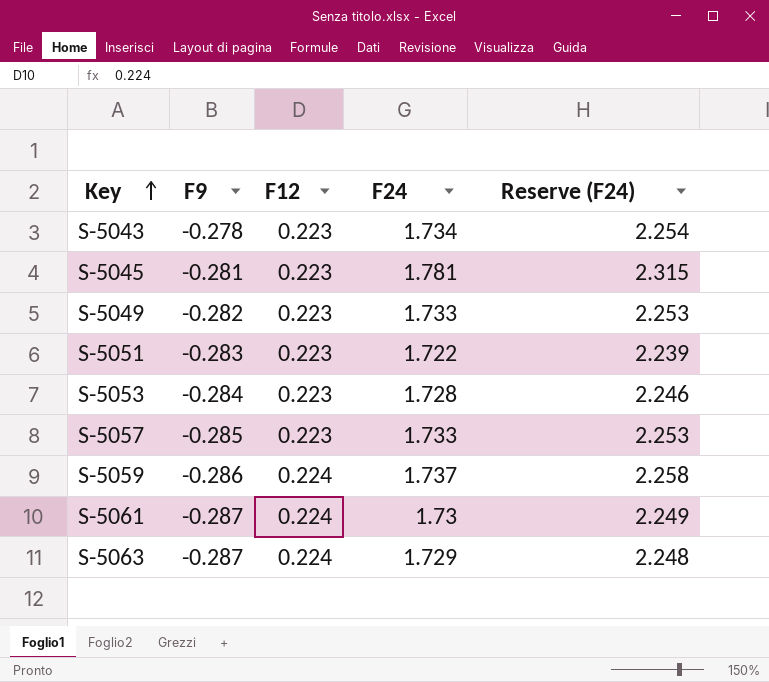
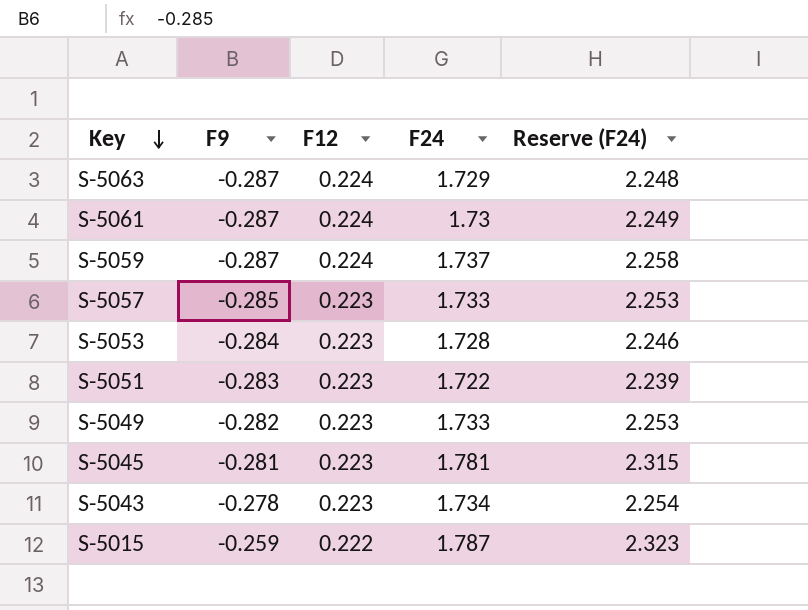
row order: Key ascending -> Key descending
S-5059 | F9: -0.286 -> -0.287
row S-5015: none -> -0.259 | 0.222 | 1.787 | 2.323

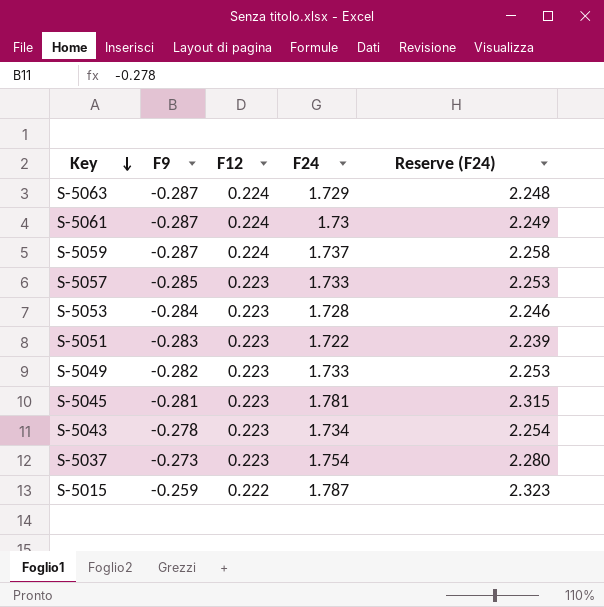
row S-5037: none -> -0.273 | 0.223 | 1.754 | 2.280

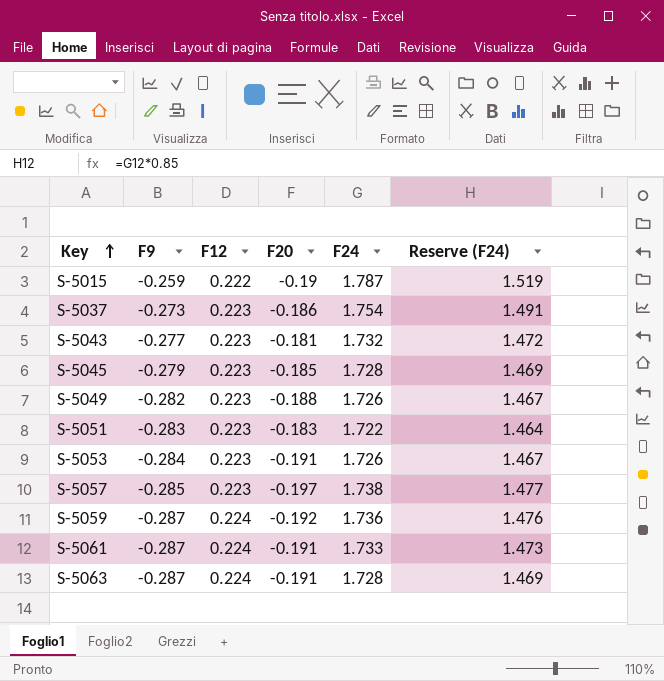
row order: Key descending -> Key ascending
column F20 | position: none -> 4
column Reserve (F24) | formula: [F24] * 1.3 -> [F24] * 0.85
S-5043 | F9: -0.278 -> -0.277
S-5043 | F24: 1.734 -> 1.732
S-5045 | F9: -0.281 -> -0.279
S-5045 | F24: 1.781 -> 1.728
S-5049 | F24: 1.733 -> 1.726
S-5053 | F24: 1.728 -> 1.726
S-5057 | F24: 1.733 -> 1.738
S-5059 | F24: 1.737 -> 1.736
S-5061 | F24: 1.73 -> 1.733
S-5063 | F24: 1.729 -> 1.728

